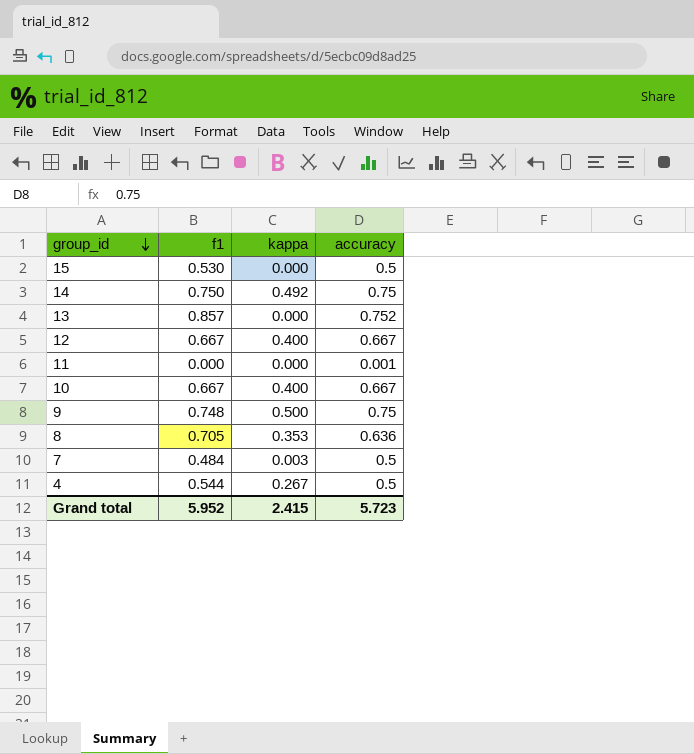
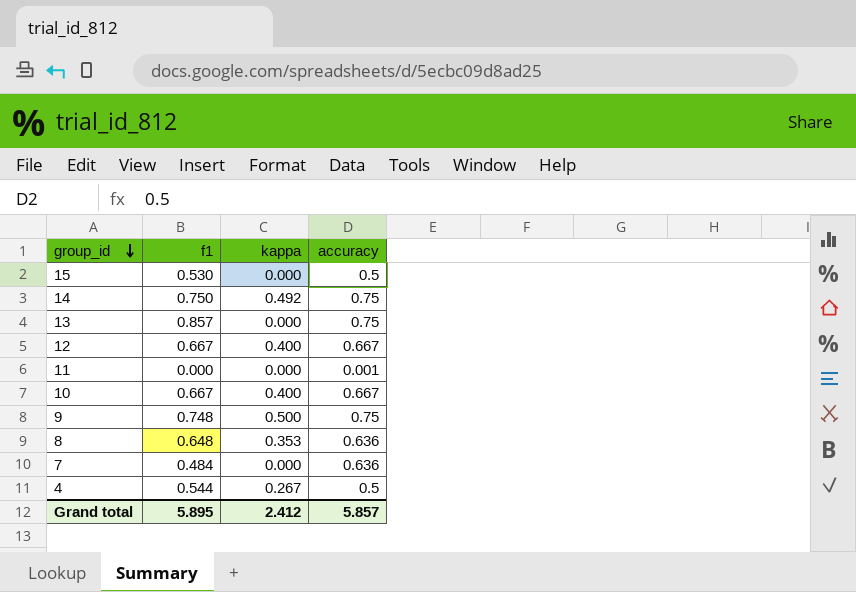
13 | accuracy: 0.752 -> 0.75
8 | f1: 0.705 -> 0.648
7 | kappa: 0.003 -> 0.000
7 | accuracy: 0.5 -> 0.636
Grand total | f1: 5.952 -> 5.895
Grand total | kappa: 2.415 -> 2.412
Grand total | accuracy: 5.723 -> 5.857

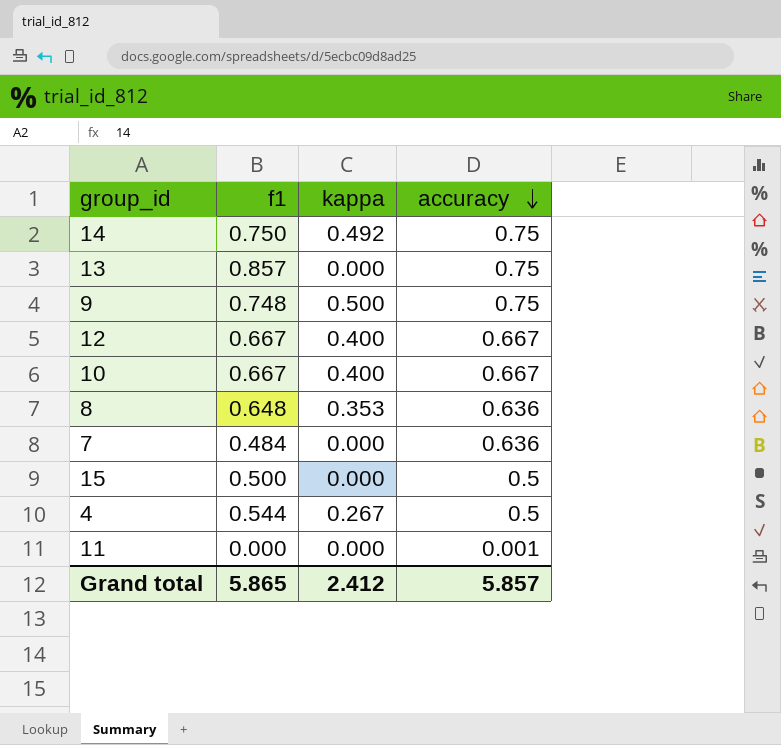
row order: group_id descending -> accuracy descending
15 | f1: 0.530 -> 0.500
Grand total | f1: 5.895 -> 5.865

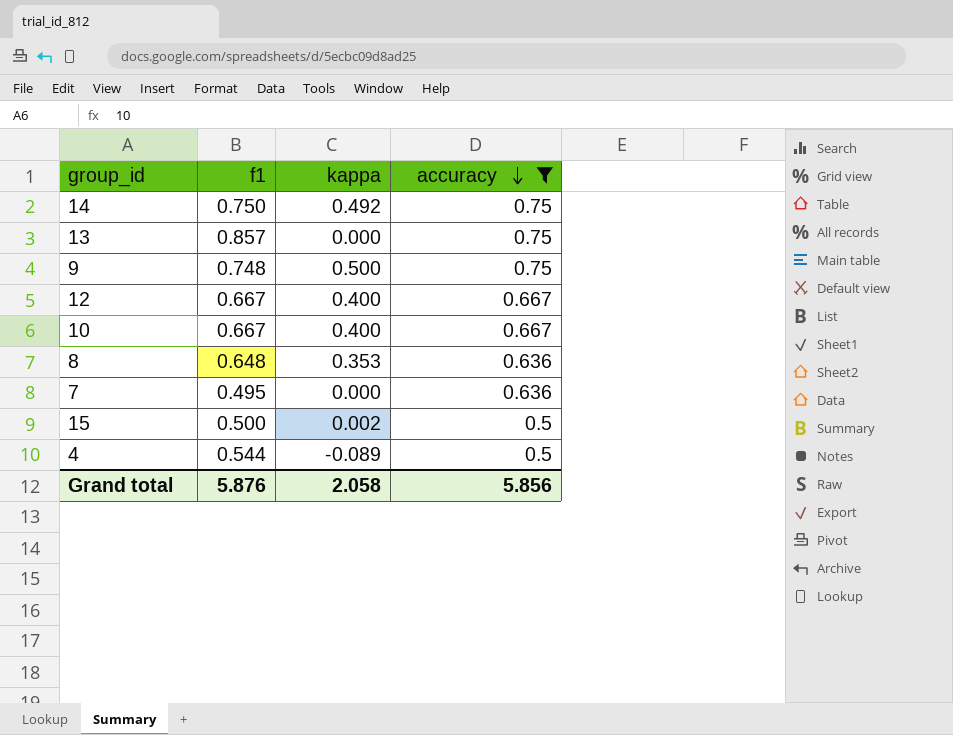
filter: none -> accuracy != 0.001
7 | f1: 0.484 -> 0.495
15 | kappa: 0.000 -> 0.002
4 | kappa: 0.267 -> -0.089
Grand total | f1: 5.865 -> 5.876
Grand total | kappa: 2.412 -> 2.058
Grand total | accuracy: 5.857 -> 5.856

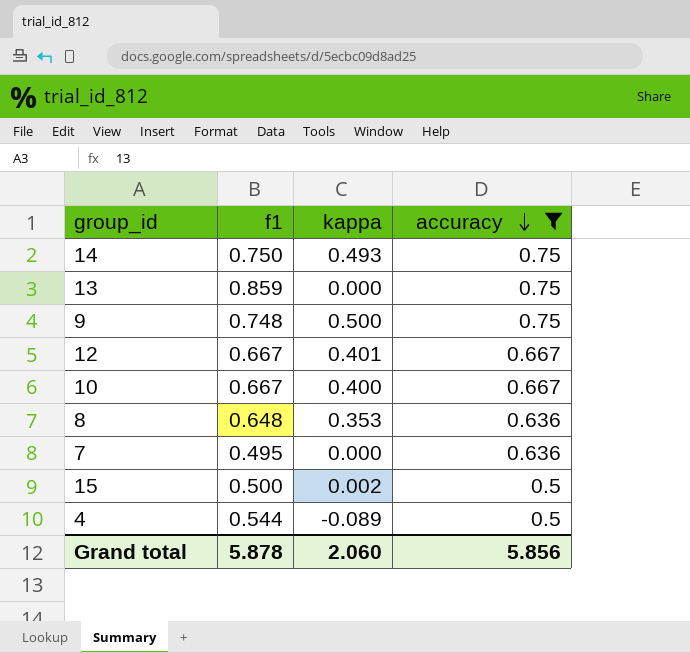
14 | kappa: 0.492 -> 0.493
13 | f1: 0.857 -> 0.859
12 | kappa: 0.400 -> 0.401
Grand total | f1: 5.876 -> 5.878
Grand total | kappa: 2.058 -> 2.060

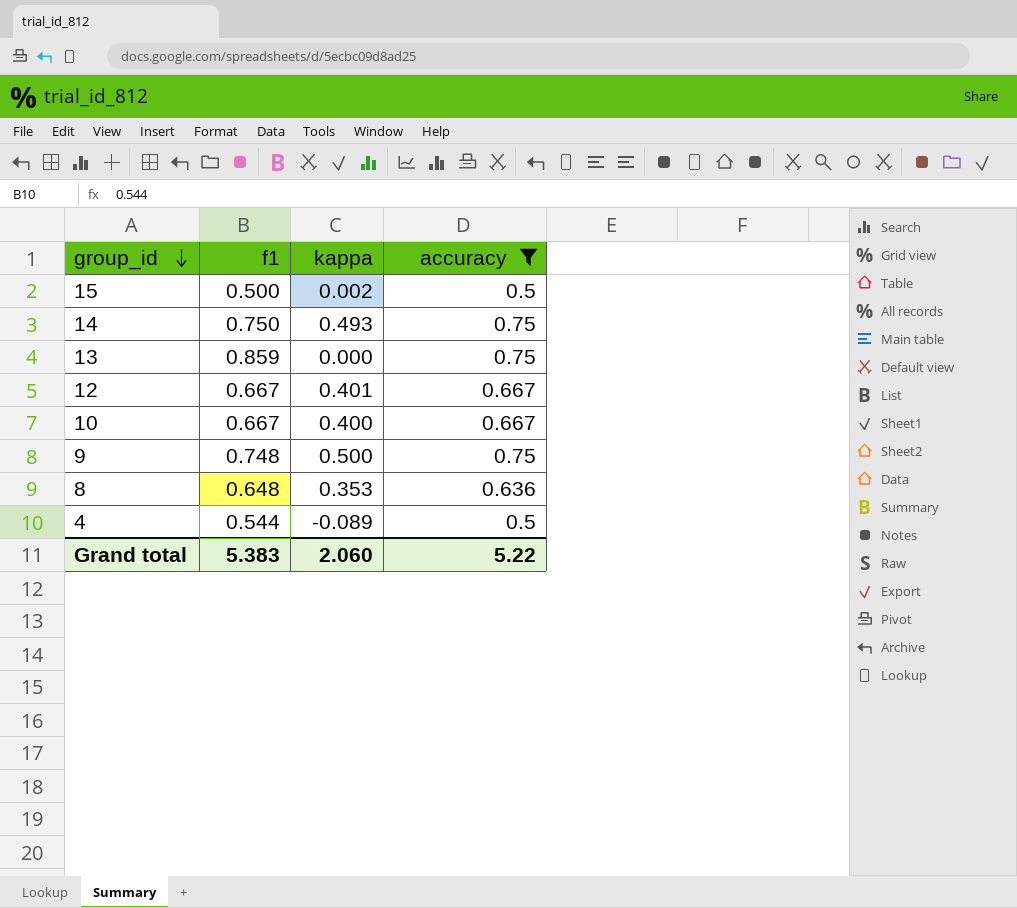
row order: accuracy descending -> group_id descending
row 7: 0.495 | 0.000 | 0.636 -> none
Grand total | f1: 5.878 -> 5.383
Grand total | accuracy: 5.856 -> 5.22

